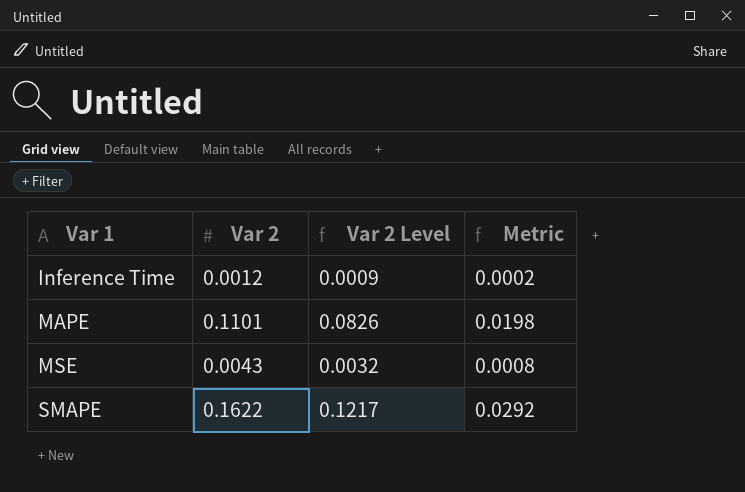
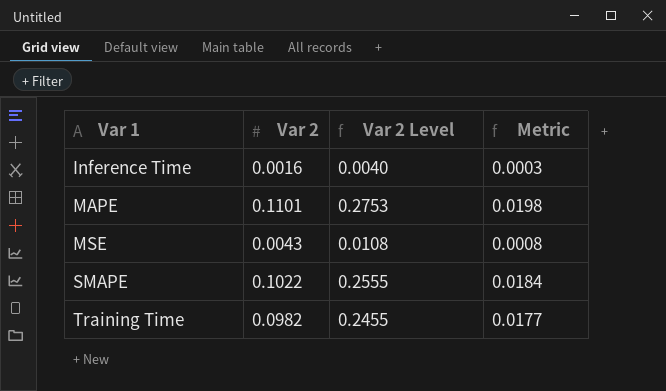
column Var 2 Level | formula: [Var 2] * 0.75 -> [Var 2] * 2.5
Inference Time | Var 2: 0.0012 -> 0.0016
Inference Time | Metric: 0.0002 -> 0.0003
SMAPE | Var 2: 0.1622 -> 0.1022
SMAPE | Metric: 0.0292 -> 0.0184
row Training Time: none -> 0.0982 | 0.2455 | 0.0177

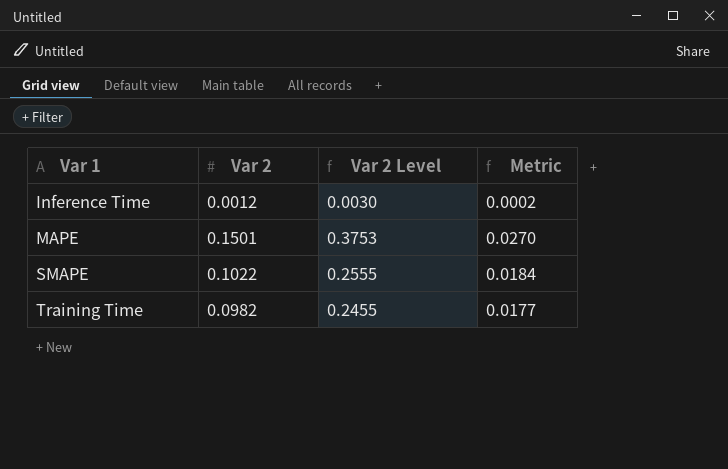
row MSE: 0.0043 | 0.0108 | 0.0008 -> none
Inference Time | Var 2: 0.0016 -> 0.0012
Inference Time | Var 2 Level: 0.0040 -> 0.0030
Inference Time | Metric: 0.0003 -> 0.0002
MAPE | Var 2: 0.1101 -> 0.1501
MAPE | Var 2 Level: 0.2753 -> 0.3753
MAPE | Metric: 0.0198 -> 0.0270

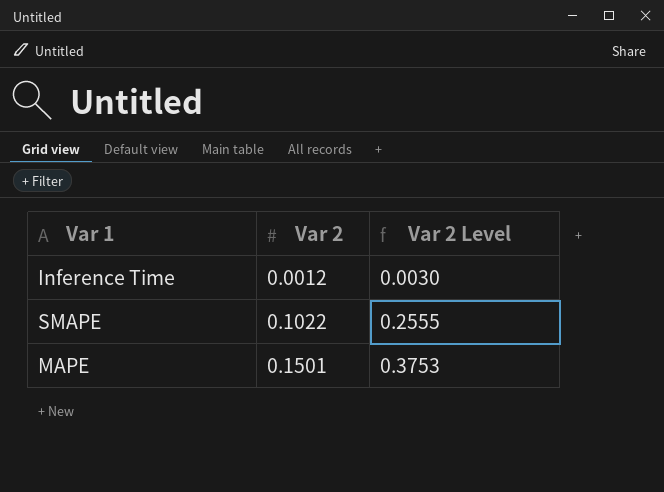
row order: Var 1 ascending -> Var 2 ascending
column Metric | formula: [Var 2] * 0.18 -> none
row Training Time: 0.0982 | 0.2455 | 0.0177 -> none

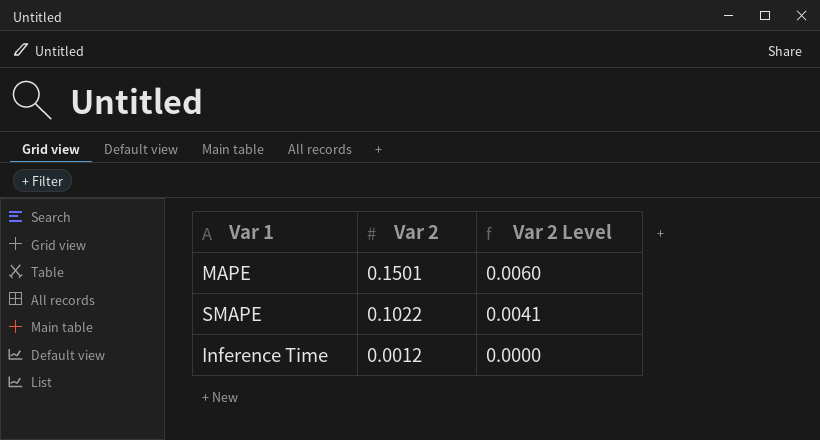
row order: Var 2 ascending -> Var 2 descending
column Var 2 Level | formula: [Var 2] * 2.5 -> [Var 2] * 0.04

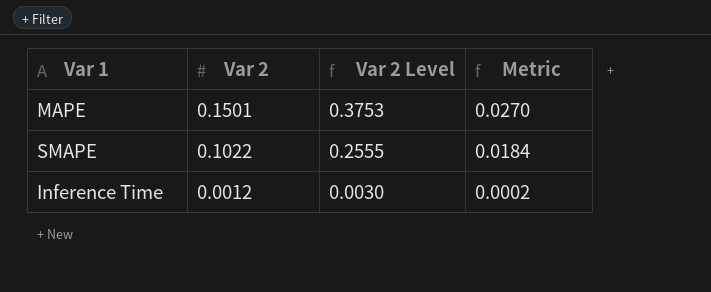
column Var 2 Level | formula: [Var 2] * 0.04 -> [Var 2] * 2.5
column Metric | formula: none -> [Var 2] * 0.18

